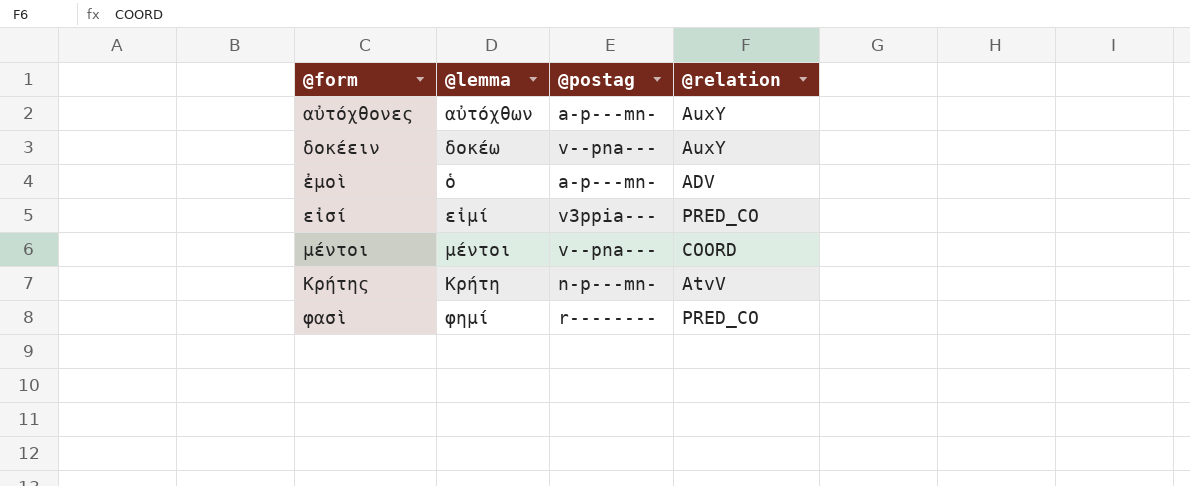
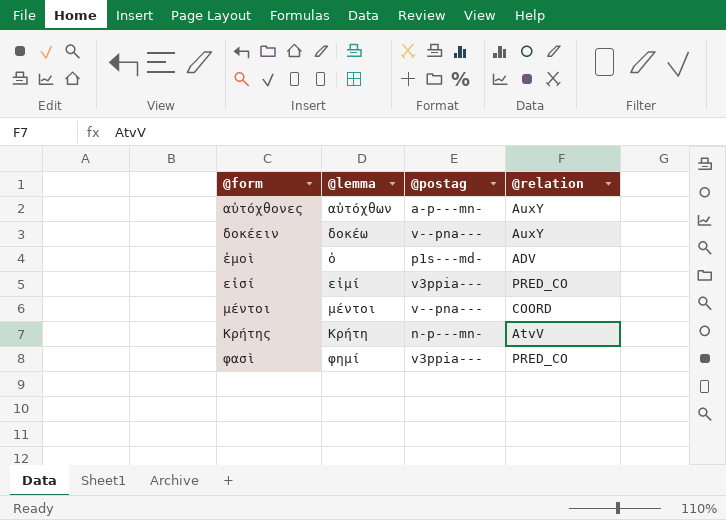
ἐμοὶ | @postag: a-p---mn- -> p1s---md-
φασὶ | @postag: r-------- -> v3ppia---

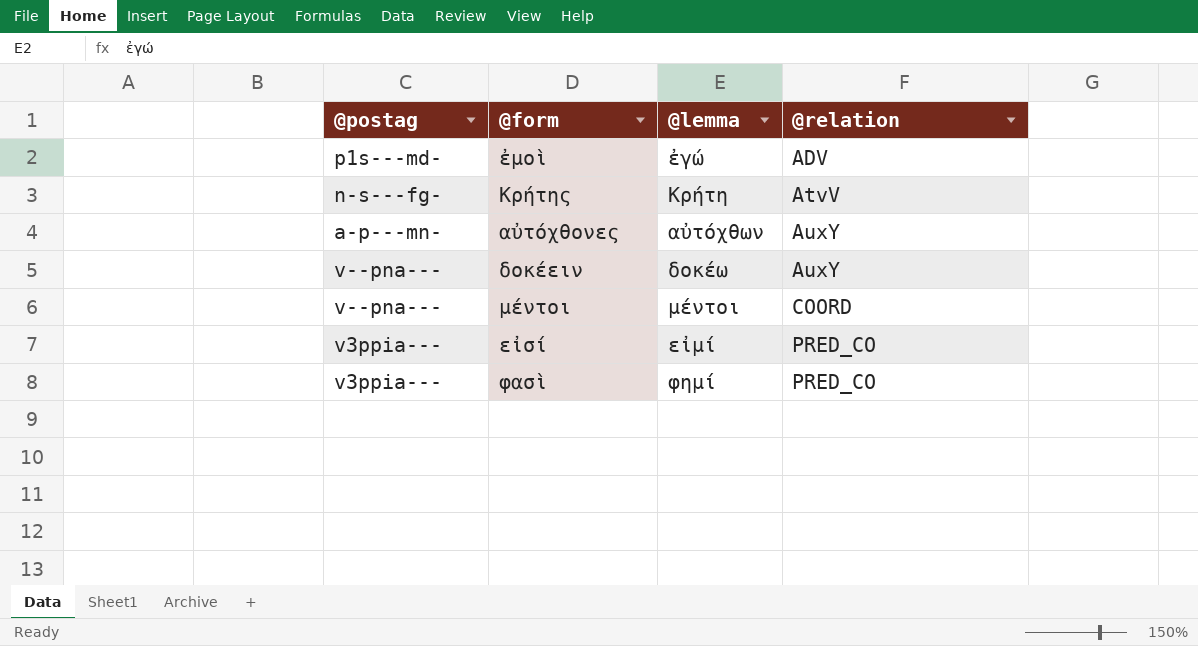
row order: none -> @relation ascending
column @postag | position: 3 -> 1
ἐμοὶ | @lemma: ὁ -> ἐγώ
Κρήτης | @postag: n-p---mn- -> n-s---fg-

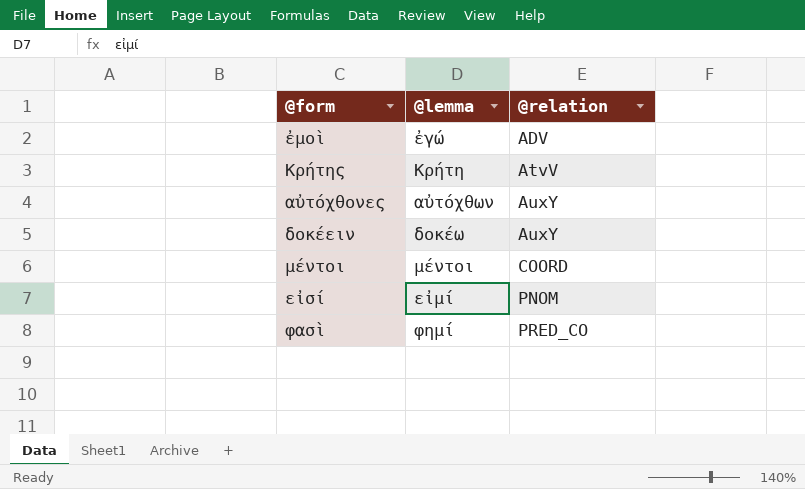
column @postag | position: 1 -> none
εἰσί | @relation: PRED_CO -> PNOM

